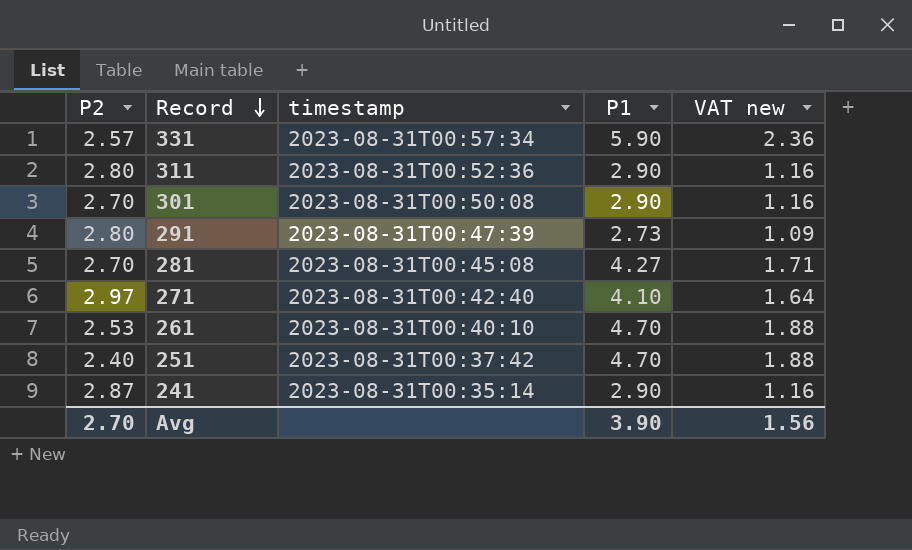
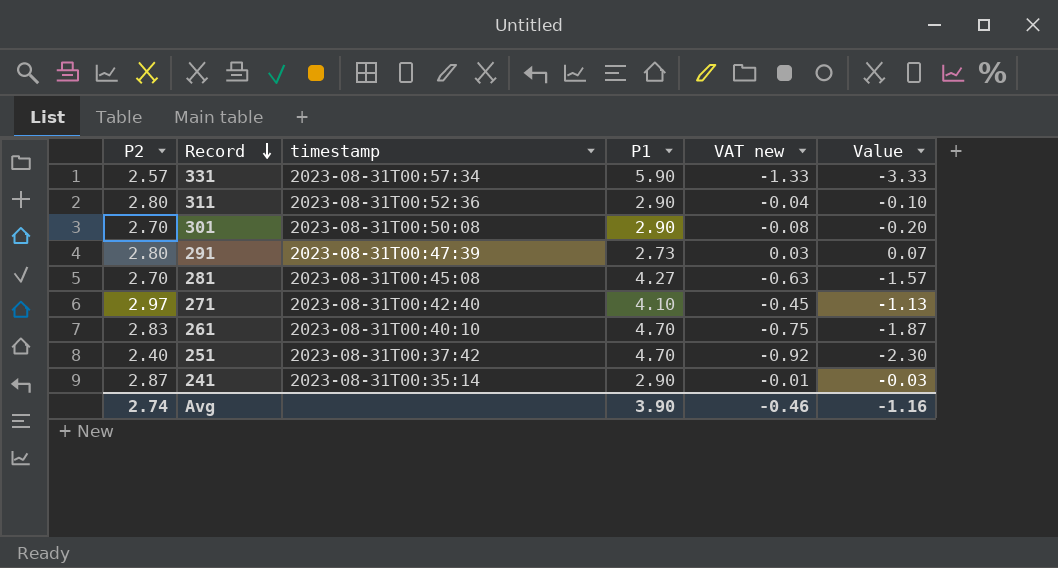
column VAT new | formula: [P1] * 0.4 -> [Value] * 0.4
column Value | formula: none -> [P2] - [P1]
261 | P2: 2.53 -> 2.83
Avg | P2: 2.70 -> 2.74
Avg | VAT new: 1.56 -> -0.46

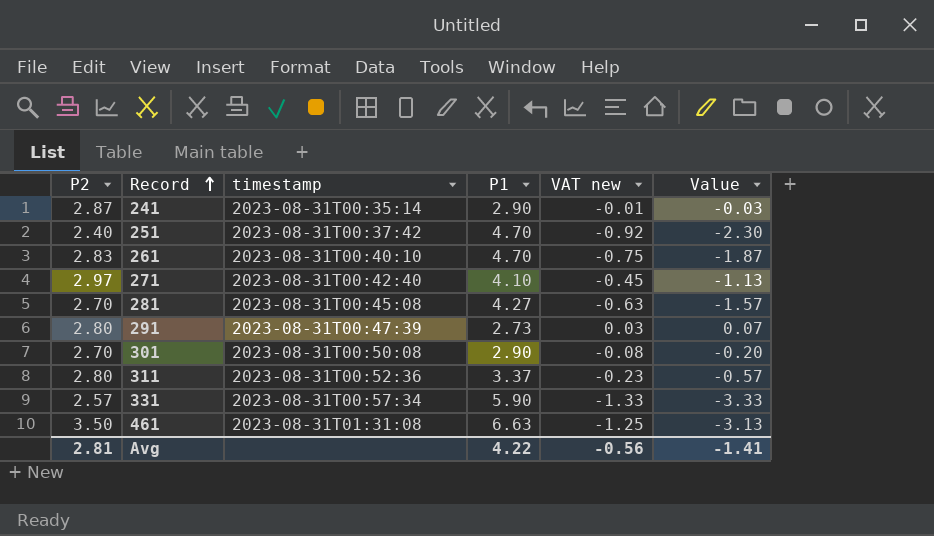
row order: Record descending -> Record ascending
311 | P1: 2.90 -> 3.37
311 | VAT new: -0.04 -> -0.23
311 | Value: -0.10 -> -0.57
row 461: none -> 3.50 | 2023-08-31T01:31:08 | 6.63 | -1.25 | -3.13
Avg | P2: 2.74 -> 2.81
Avg | P1: 3.90 -> 4.22
Avg | VAT new: -0.46 -> -0.56
Avg | Value: -1.16 -> -1.41

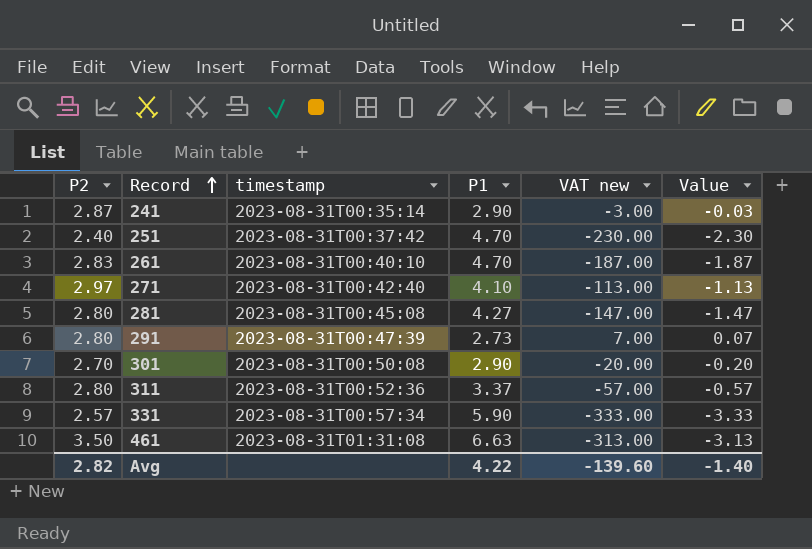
column VAT new | formula: [Value] * 0.4 -> [Value] * 100
281 | P2: 2.70 -> 2.80
281 | Value: -1.57 -> -1.47
Avg | P2: 2.81 -> 2.82
Avg | VAT new: -0.56 -> -139.60
Avg | Value: -1.41 -> -1.40

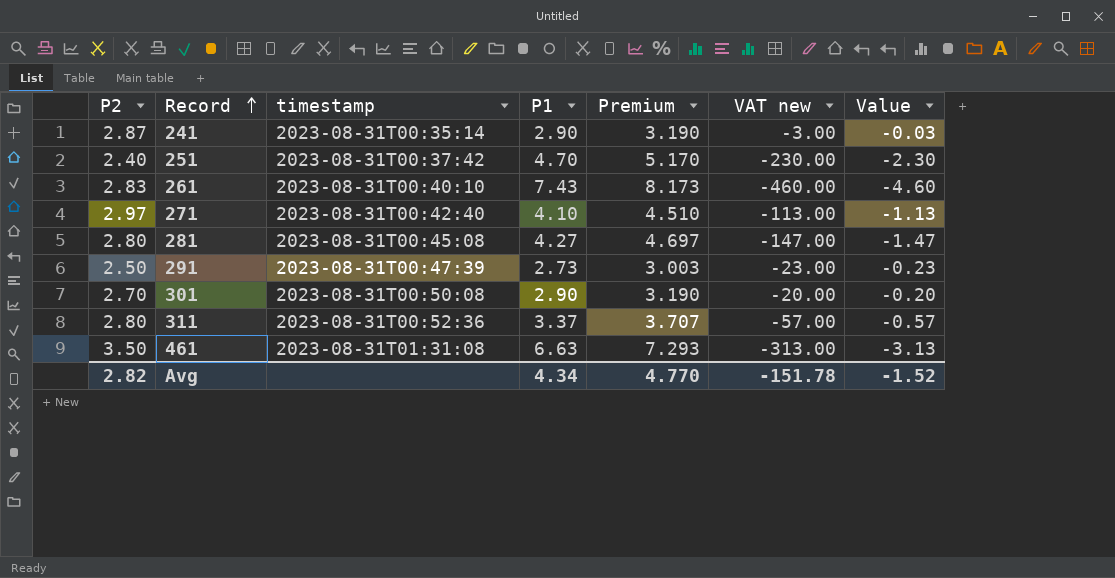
column Premium | formula: none -> [P1] * 1.1
row 331: 2.57 | 2023-08-31T00:57:34 | 5.90 | -333.00 | -3.33 -> none
261 | P1: 4.70 -> 7.43
261 | VAT new: -187.00 -> -460.00
261 | Value: -1.87 -> -4.60
291 | P2: 2.80 -> 2.50
291 | VAT new: 7.00 -> -23.00
291 | Value: 0.07 -> -0.23
Avg | P1: 4.22 -> 4.34
Avg | VAT new: -139.60 -> -151.78
Avg | Value: -1.40 -> -1.52

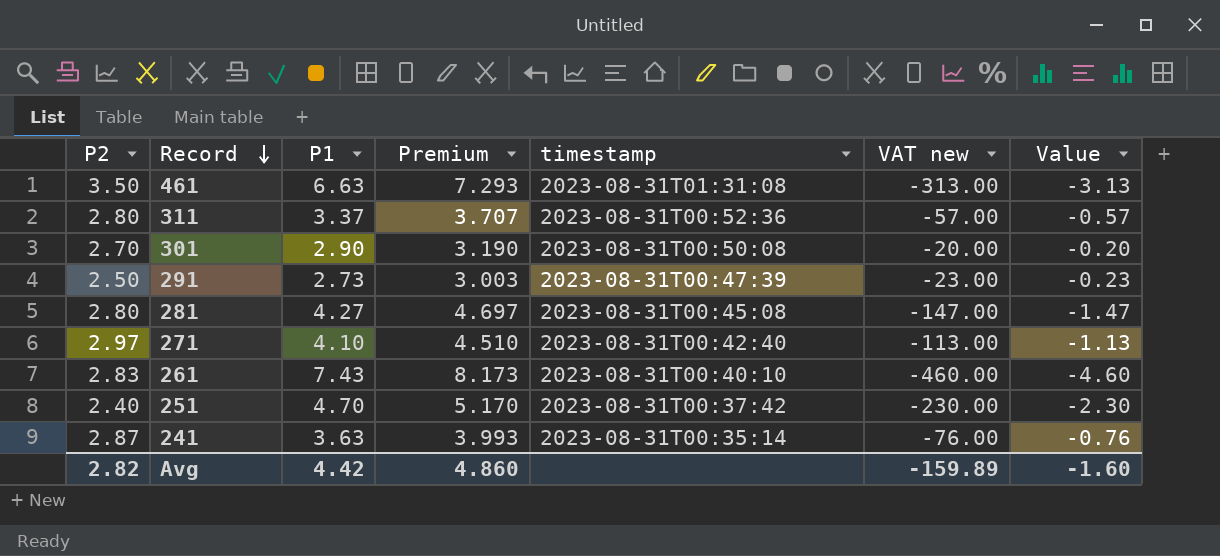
row order: Record ascending -> Record descending
column timestamp | position: 3 -> 5
241 | P1: 2.90 -> 3.63
241 | Premium: 3.190 -> 3.993
241 | VAT new: -3.00 -> -76.00
241 | Value: -0.03 -> -0.76
Avg | P1: 4.34 -> 4.42
Avg | Premium: 4.770 -> 4.860
Avg | VAT new: -151.78 -> -159.89
Avg | Value: -1.52 -> -1.60

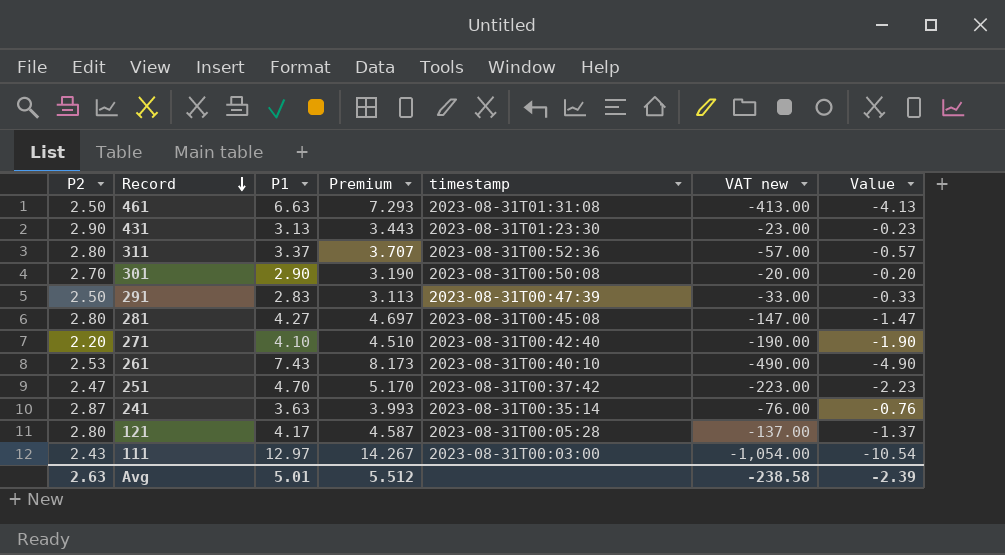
461 | P2: 3.50 -> 2.50
461 | VAT new: -313.00 -> -413.00
461 | Value: -3.13 -> -4.13
row 431: none -> 2.90 | 3.13 | 3.443 | 2023-08-31T01:23:30 | -23.00 | -0.23
291 | P1: 2.73 -> 2.83
291 | Premium: 3.003 -> 3.113
291 | VAT new: -23.00 -> -33.00
291 | Value: -0.23 -> -0.33
271 | P2: 2.97 -> 2.20
271 | VAT new: -113.00 -> -190.00
271 | Value: -1.13 -> -1.90
261 | P2: 2.83 -> 2.53
261 | VAT new: -460.00 -> -490.00
261 | Value: -4.60 -> -4.90
251 | P2: 2.40 -> 2.47
251 | VAT new: -230.00 -> -223.00
251 | Value: -2.30 -> -2.23
row 121: none -> 2.80 | 4.17 | 4.587 | 2023-08-31T00:05:28 | -137.00 | -1.37
row 111: none -> 2.43 | 12.97 | 14.267 | 2023-08-31T00:03:00 | -1,054.00 | -10.54
Avg | P2: 2.82 -> 2.63
Avg | P1: 4.42 -> 5.01
Avg | Premium: 4.860 -> 5.512
Avg | VAT new: -159.89 -> -238.58
Avg | Value: -1.60 -> -2.39

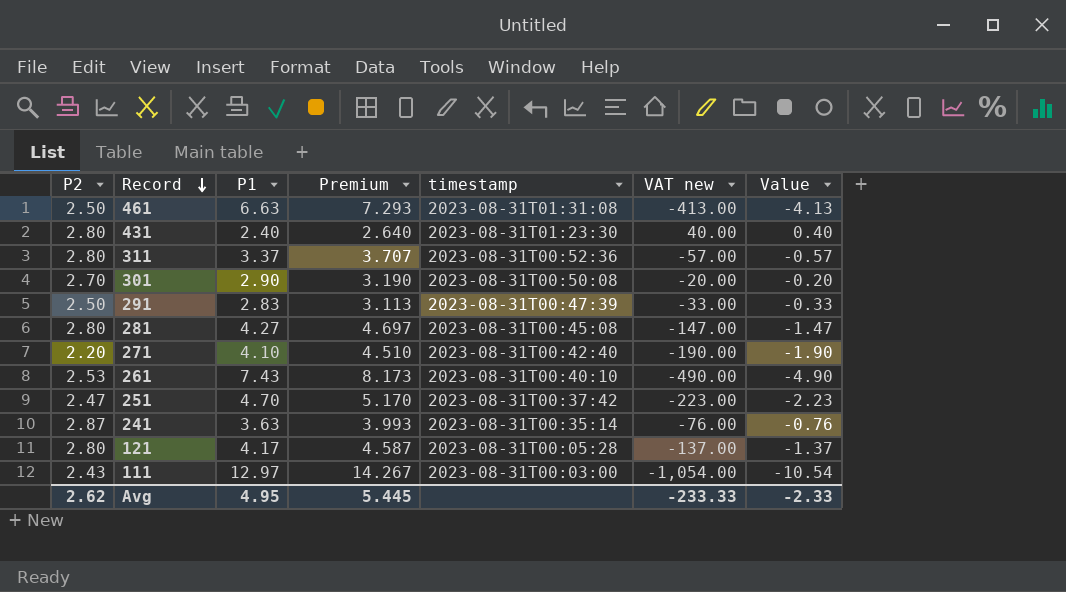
431 | P2: 2.90 -> 2.80
431 | P1: 3.13 -> 2.40
431 | Premium: 3.443 -> 2.640
431 | VAT new: -23.00 -> 40.00
431 | Value: -0.23 -> 0.40
Avg | P2: 2.63 -> 2.62
Avg | P1: 5.01 -> 4.95
Avg | Premium: 5.512 -> 5.445
Avg | VAT new: -238.58 -> -233.33
Avg | Value: -2.39 -> -2.33

